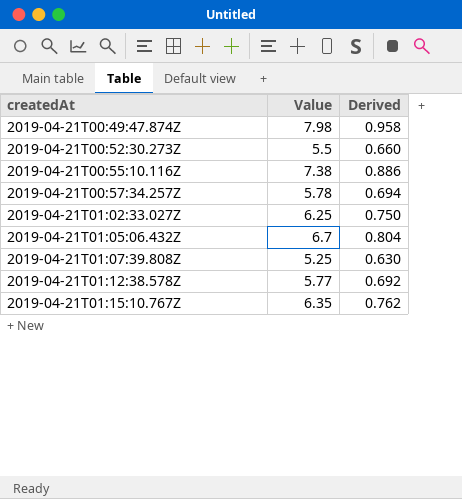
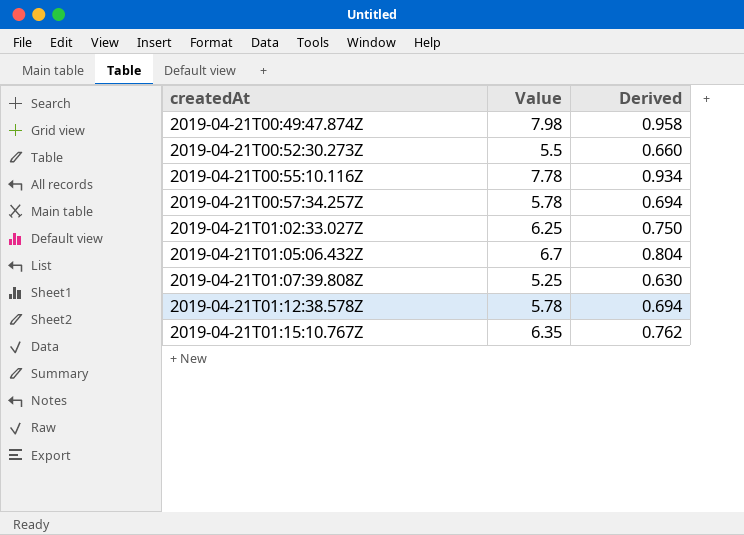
2019-04-21T00:55:10.116Z | Value: 7.38 -> 7.78
2019-04-21T00:55:10.116Z | Derived: 0.886 -> 0.934
2019-04-21T01:12:38.578Z | Value: 5.77 -> 5.78
2019-04-21T01:12:38.578Z | Derived: 0.692 -> 0.694

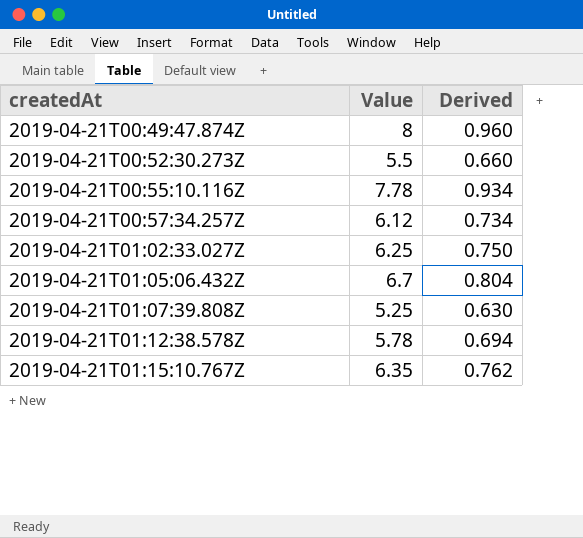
2019-04-21T00:49:47.874Z | Value: 7.98 -> 8
2019-04-21T00:49:47.874Z | Derived: 0.958 -> 0.960
2019-04-21T00:57:34.257Z | Value: 5.78 -> 6.12
2019-04-21T00:57:34.257Z | Derived: 0.694 -> 0.734

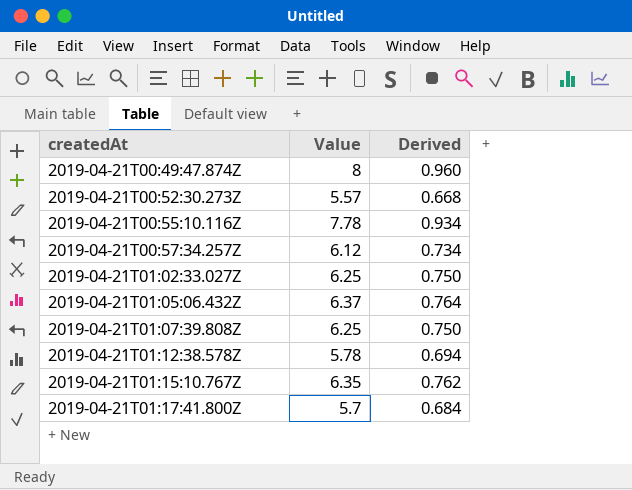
2019-04-21T00:52:30.273Z | Value: 5.5 -> 5.57
2019-04-21T00:52:30.273Z | Derived: 0.660 -> 0.668
2019-04-21T01:05:06.432Z | Value: 6.7 -> 6.37
2019-04-21T01:05:06.432Z | Derived: 0.804 -> 0.764
2019-04-21T01:07:39.808Z | Value: 5.25 -> 6.25
2019-04-21T01:07:39.808Z | Derived: 0.630 -> 0.750
row 2019-04-21T01:17:41.800Z: none -> 5.7 | 0.684

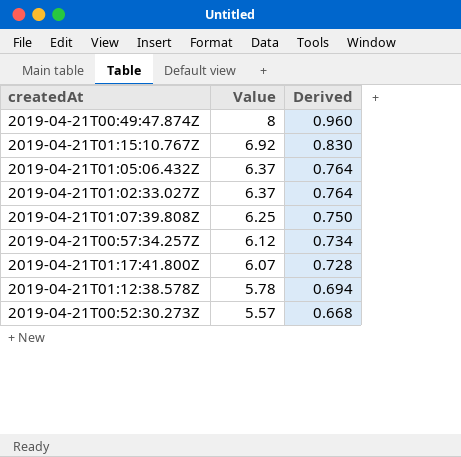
row order: createdAt ascending -> Value descending
row 2019-04-21T00:55:10.116Z: 7.78 | 0.934 -> none
2019-04-21T01:15:10.767Z | Value: 6.35 -> 6.92
2019-04-21T01:15:10.767Z | Derived: 0.762 -> 0.830
2019-04-21T01:02:33.027Z | Value: 6.25 -> 6.37
2019-04-21T01:02:33.027Z | Derived: 0.750 -> 0.764
2019-04-21T01:17:41.800Z | Value: 5.7 -> 6.07
2019-04-21T01:17:41.800Z | Derived: 0.684 -> 0.728

